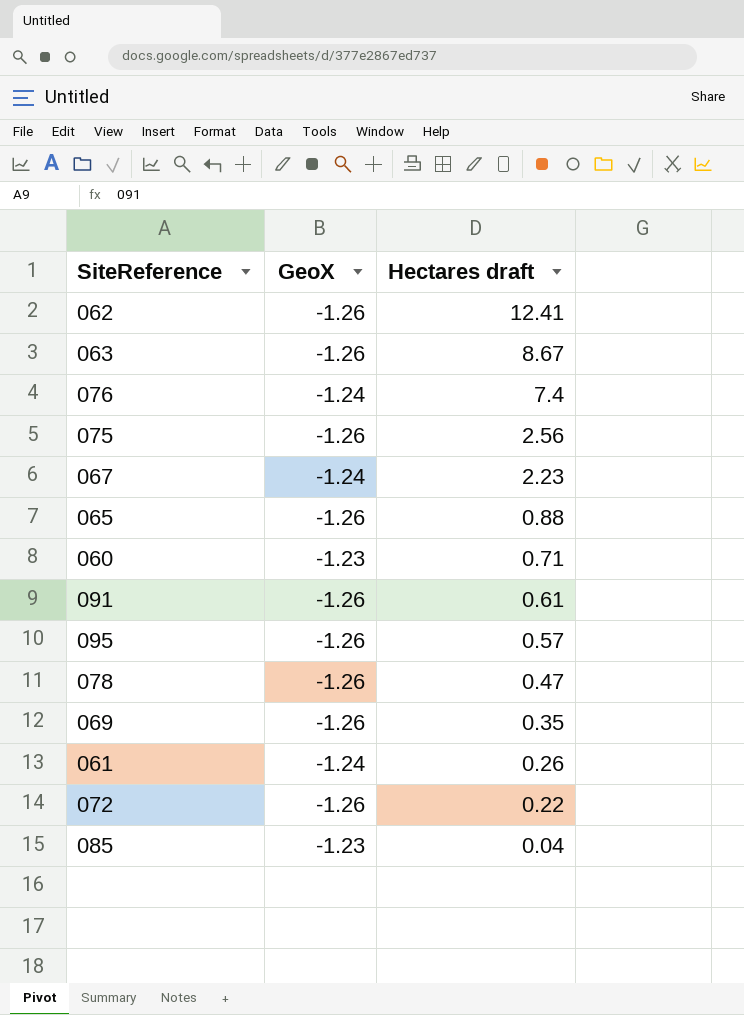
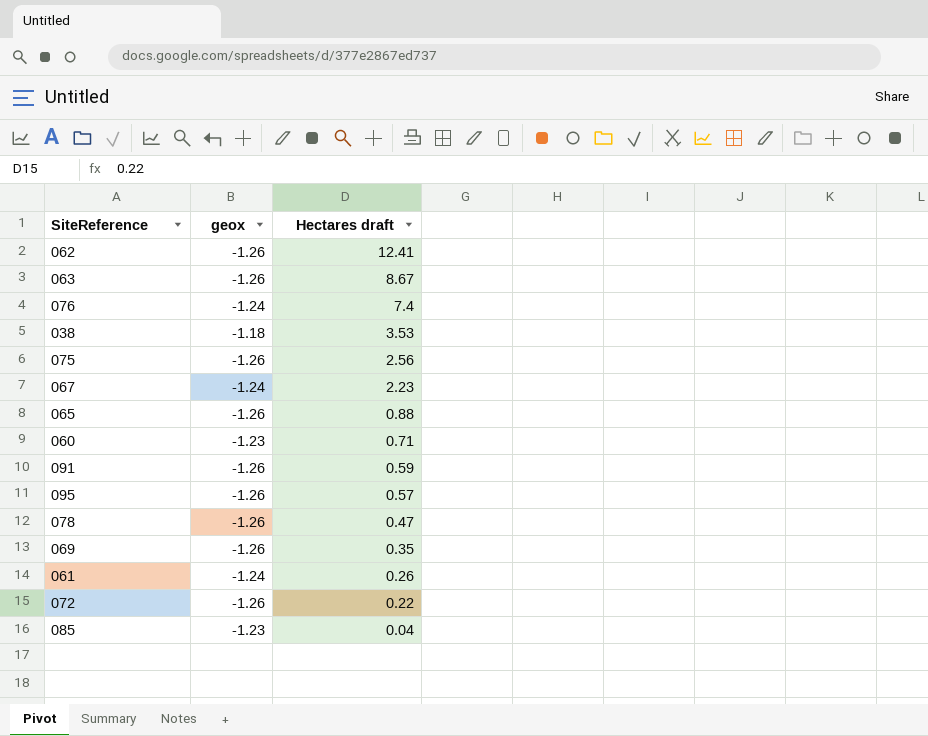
column name: GeoX -> geox
row 038: none -> -1.18 | 3.53
091 | Hectares draft: 0.61 -> 0.59

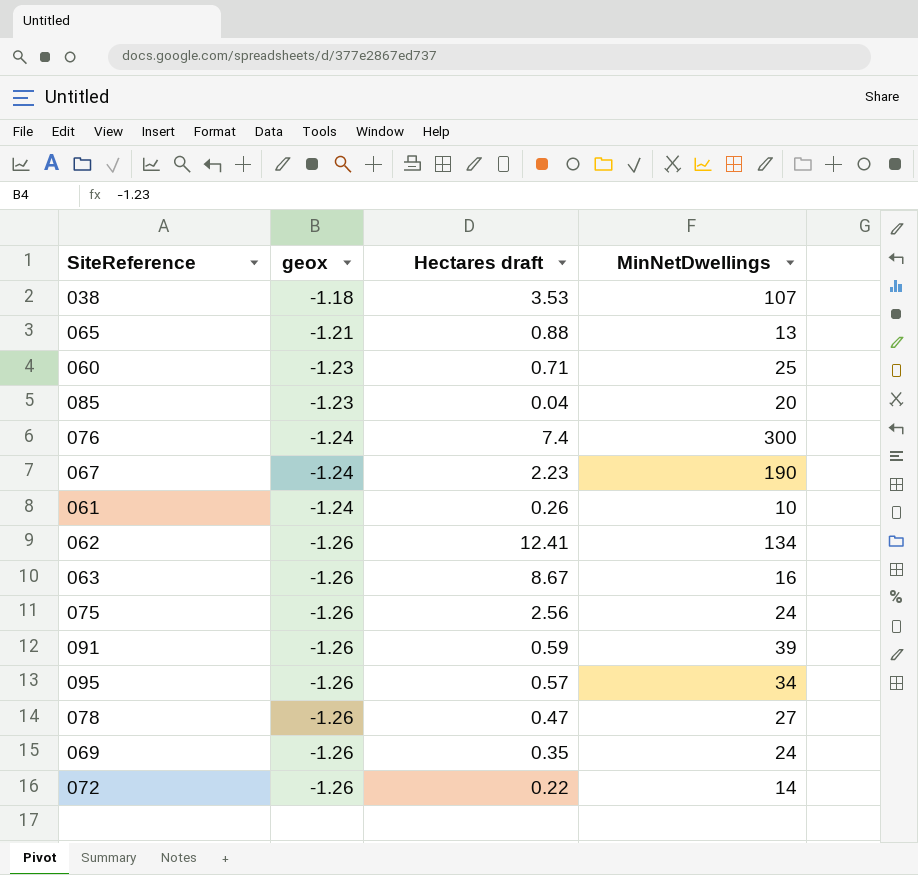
row order: Hectares draft descending -> geox descending
column MinNetDwellings | position: none -> 4
065 | geox: -1.26 -> -1.21

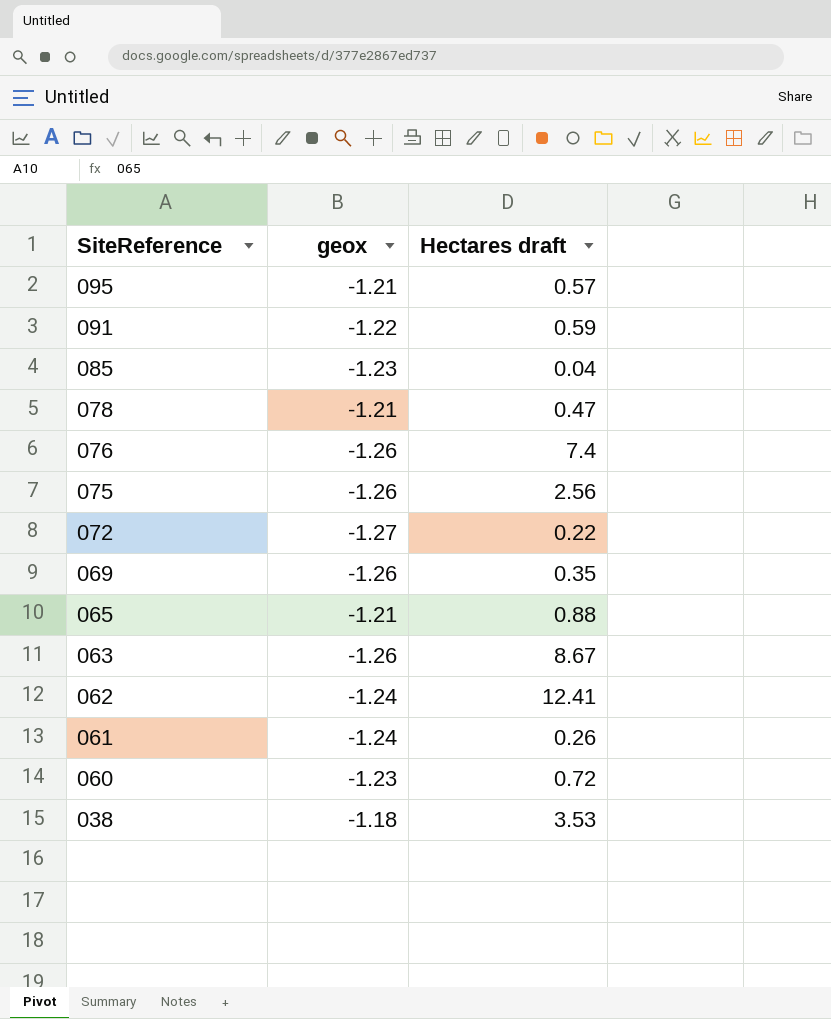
row order: geox descending -> SiteReference descending
column MinNetDwellings | position: 4 -> none
row 067: -1.24 | 2.23 | 190 -> none
095 | geox: -1.26 -> -1.21
091 | geox: -1.26 -> -1.22
078 | geox: -1.26 -> -1.21
076 | geox: -1.24 -> -1.26
072 | geox: -1.26 -> -1.27
062 | geox: -1.26 -> -1.24
060 | Hectares draft: 0.71 -> 0.72

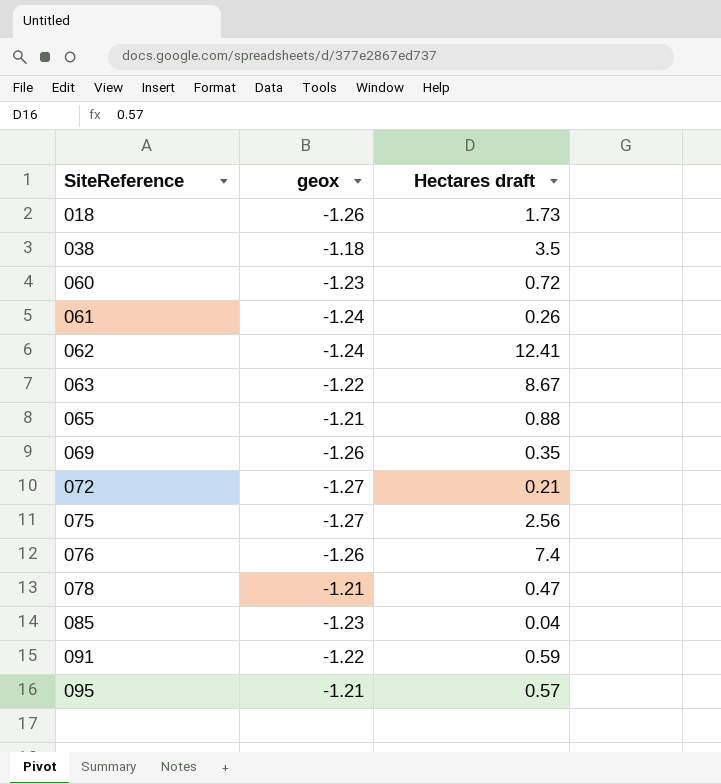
row order: SiteReference descending -> SiteReference ascending
row 018: none -> -1.26 | 1.73
038 | Hectares draft: 3.53 -> 3.5
063 | geox: -1.26 -> -1.22
072 | Hectares draft: 0.22 -> 0.21
075 | geox: -1.26 -> -1.27

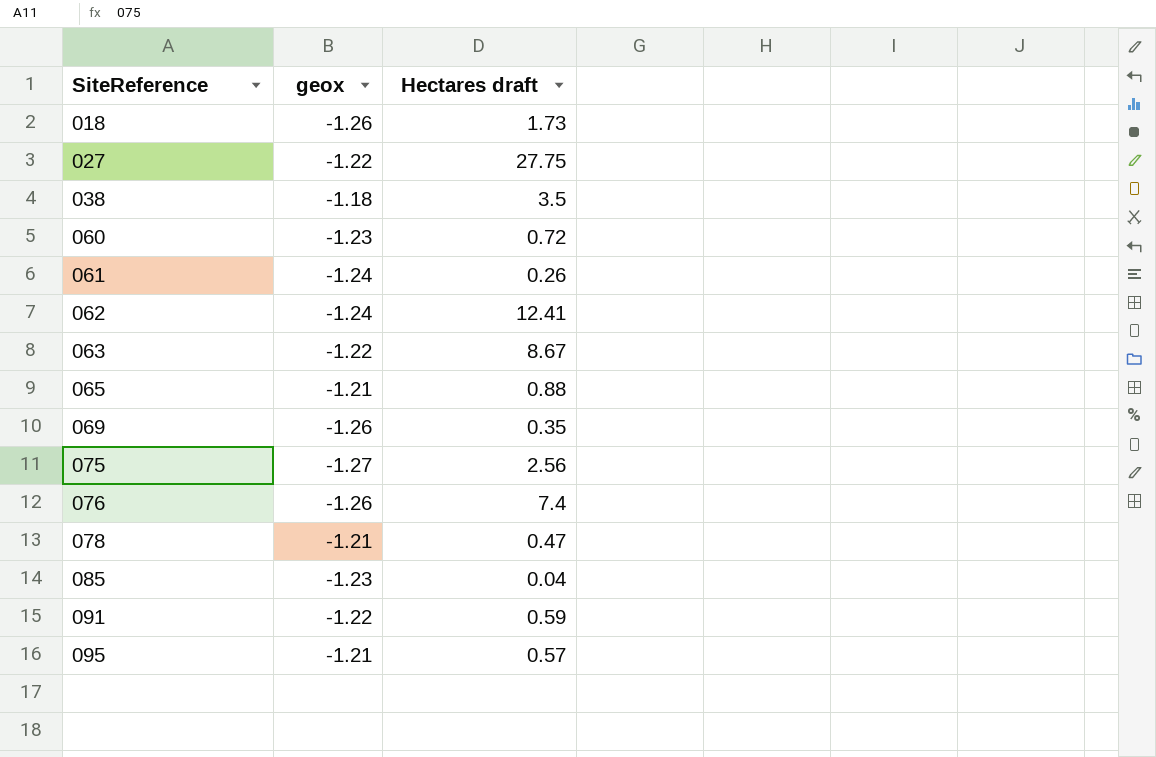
row 072: -1.27 | 0.21 -> none
row 027: none -> -1.22 | 27.75

